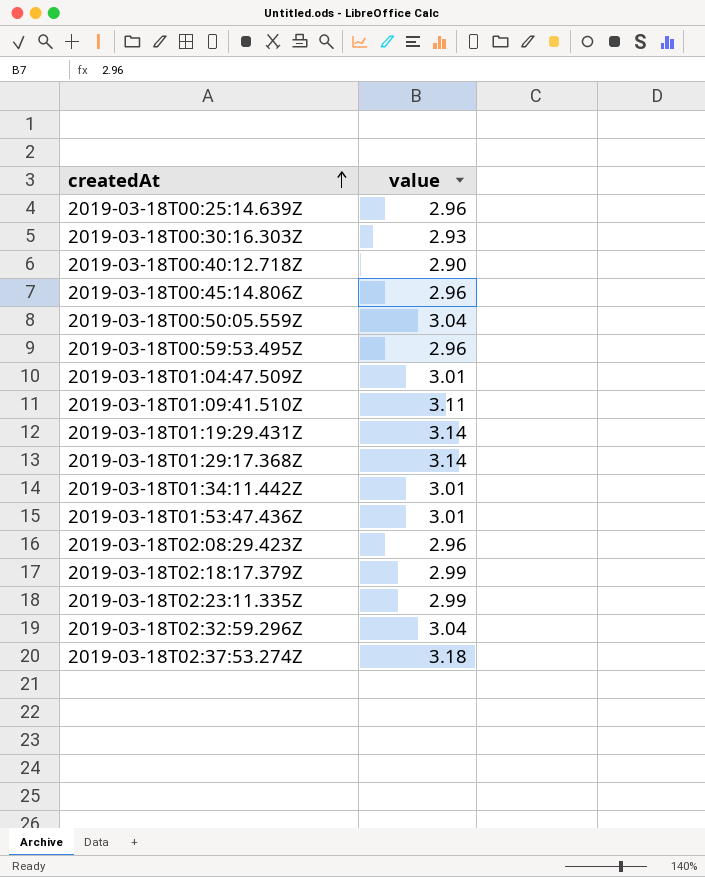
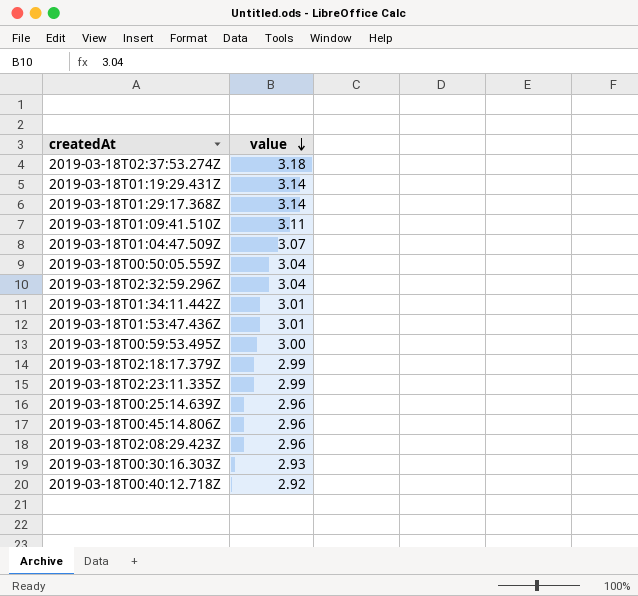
row order: createdAt ascending -> value descending
2019-03-18T01:04:47.509Z | value: 3.01 -> 3.07
2019-03-18T00:59:53.495Z | value: 2.96 -> 3.00
2019-03-18T00:40:12.718Z | value: 2.90 -> 2.92

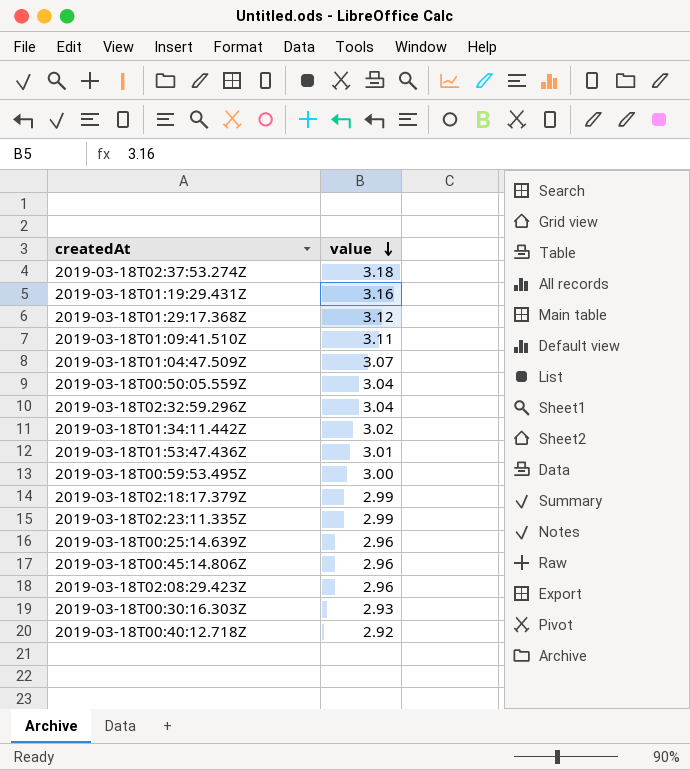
2019-03-18T01:19:29.431Z | value: 3.14 -> 3.16
2019-03-18T01:29:17.368Z | value: 3.14 -> 3.12
2019-03-18T01:34:11.442Z | value: 3.01 -> 3.02

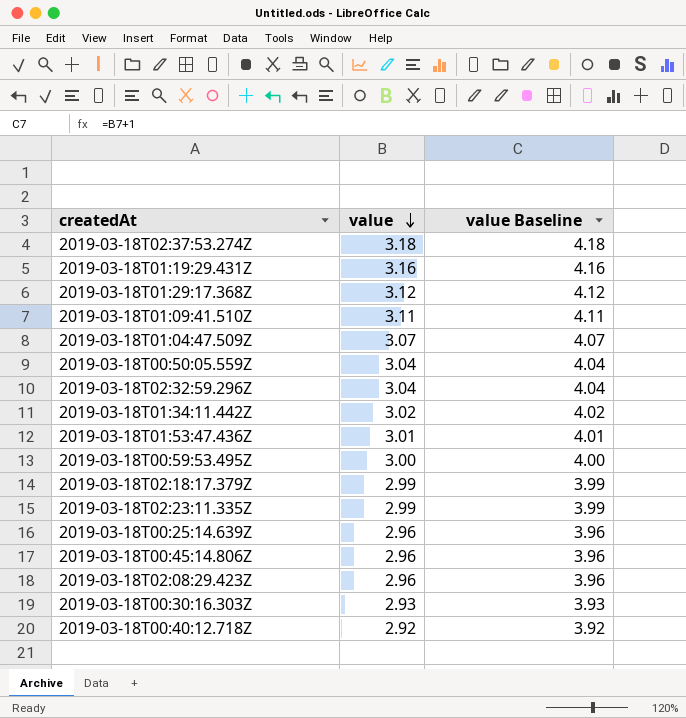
column value Baseline | formula: none -> [value] + 1

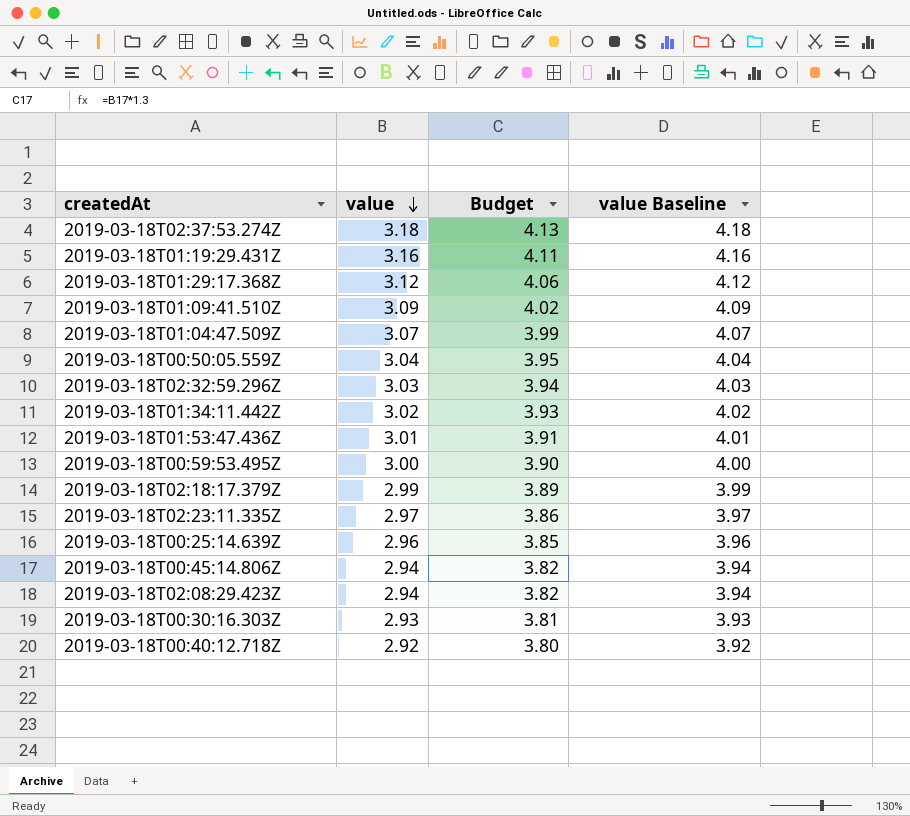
column Budget | formula: none -> [value] * 1.3
2019-03-18T01:09:41.510Z | value: 3.11 -> 3.09
2019-03-18T01:09:41.510Z | value Baseline: 4.11 -> 4.09
2019-03-18T02:32:59.296Z | value: 3.04 -> 3.03
2019-03-18T02:32:59.296Z | value Baseline: 4.04 -> 4.03
2019-03-18T02:23:11.335Z | value: 2.99 -> 2.97
2019-03-18T02:23:11.335Z | value Baseline: 3.99 -> 3.97
2019-03-18T00:45:14.806Z | value: 2.96 -> 2.94
2019-03-18T00:45:14.806Z | value Baseline: 3.96 -> 3.94
2019-03-18T02:08:29.423Z | value: 2.96 -> 2.94
2019-03-18T02:08:29.423Z | value Baseline: 3.96 -> 3.94

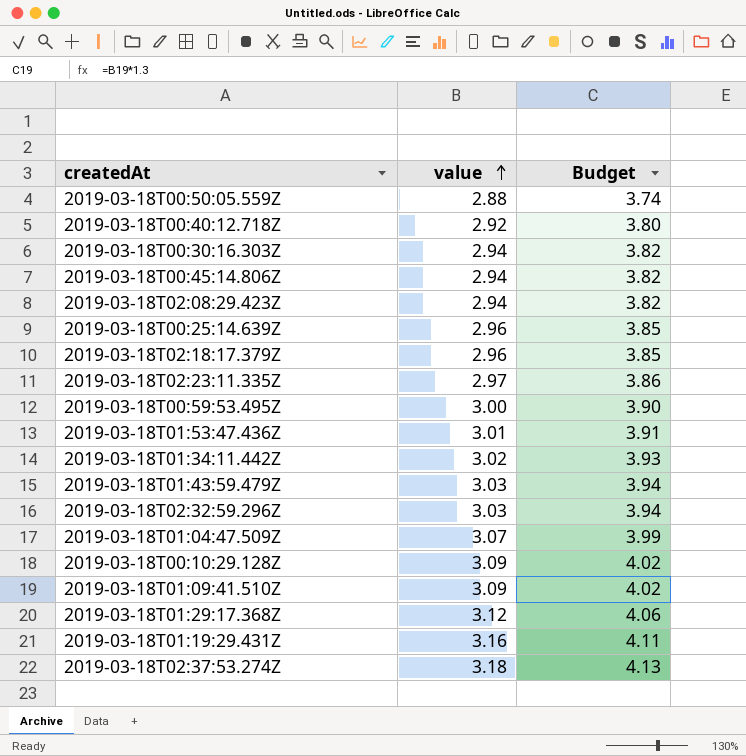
row order: value descending -> value ascending
column value Baseline | formula: [value] + 1 -> none
2019-03-18T00:50:05.559Z | value: 3.04 -> 2.88
2019-03-18T00:50:05.559Z | Budget: 3.95 -> 3.74
2019-03-18T00:30:16.303Z | value: 2.93 -> 2.94
2019-03-18T00:30:16.303Z | Budget: 3.81 -> 3.82
2019-03-18T02:18:17.379Z | value: 2.99 -> 2.96
2019-03-18T02:18:17.379Z | Budget: 3.89 -> 3.85
row 2019-03-18T01:43:59.479Z: none -> 3.03 | 3.94
row 2019-03-18T00:10:29.128Z: none -> 3.09 | 4.02

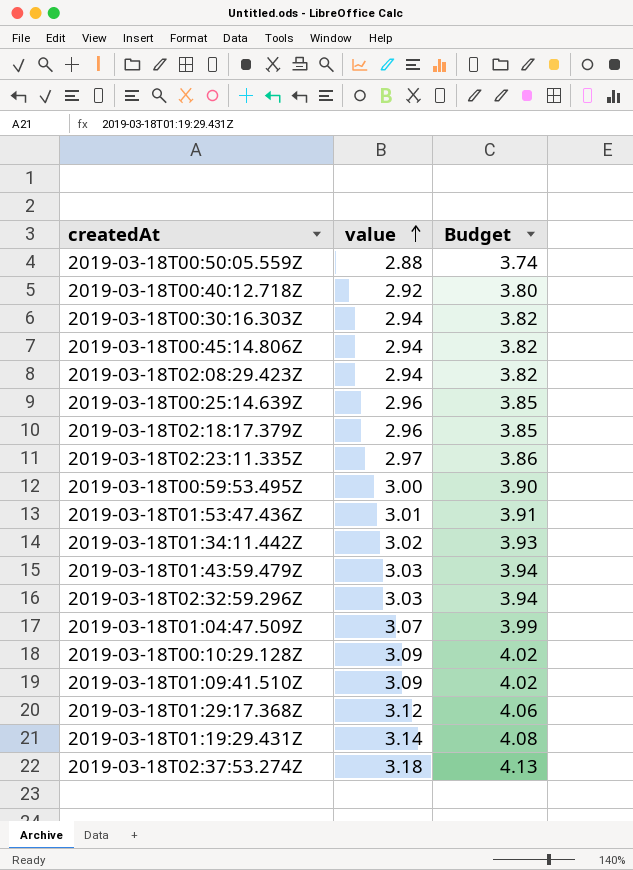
2019-03-18T01:19:29.431Z | value: 3.16 -> 3.14
2019-03-18T01:19:29.431Z | Budget: 4.11 -> 4.08

